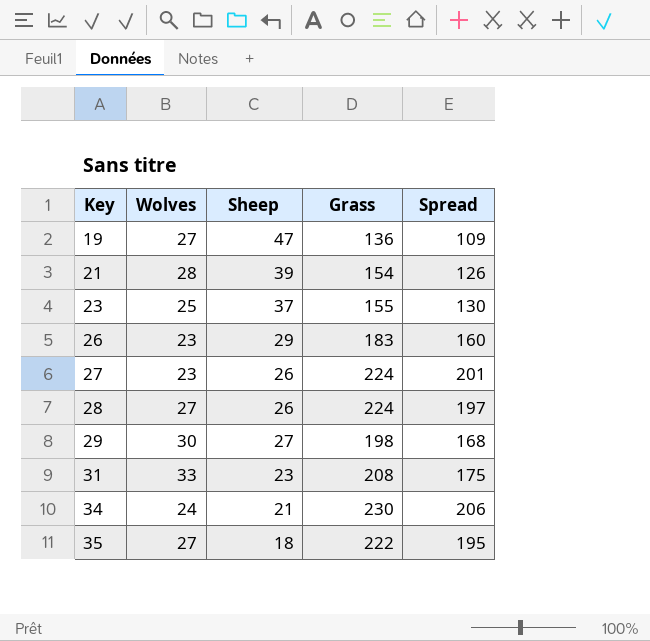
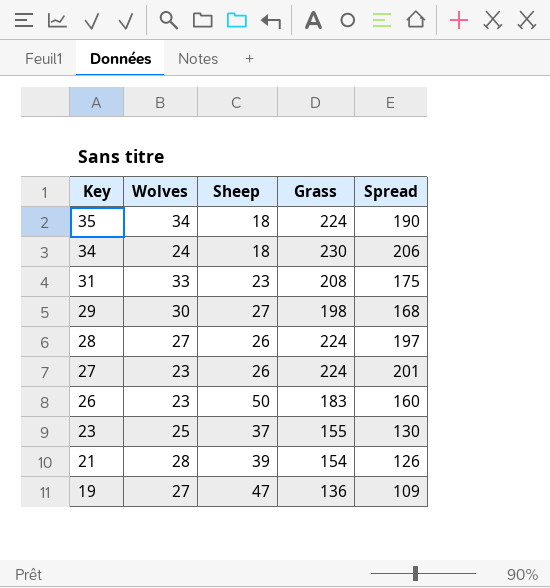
row order: Key ascending -> Key descending
35 | Wolves: 27 -> 34
35 | Grass: 222 -> 224
35 | Spread: 195 -> 190
34 | Sheep: 21 -> 18
26 | Sheep: 29 -> 50

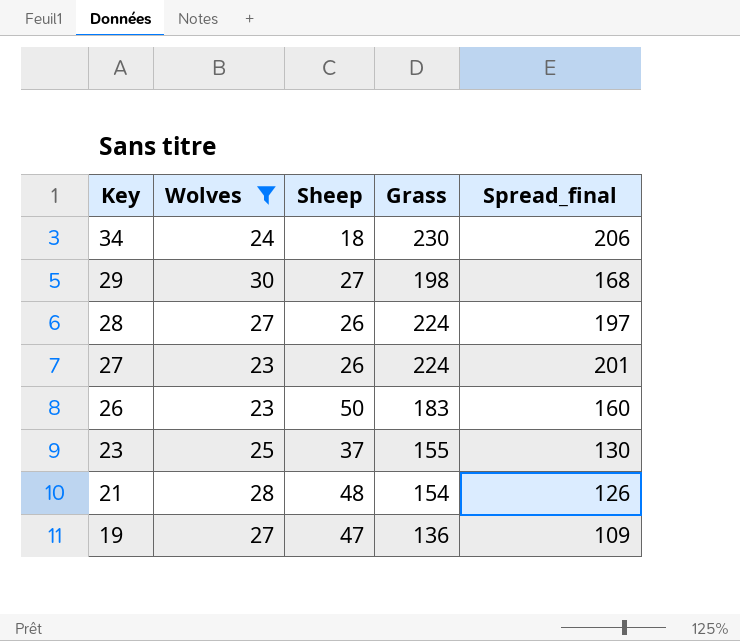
filter: none -> Wolves <= 30
column name: Spread -> Spread_final
21 | Sheep: 39 -> 48

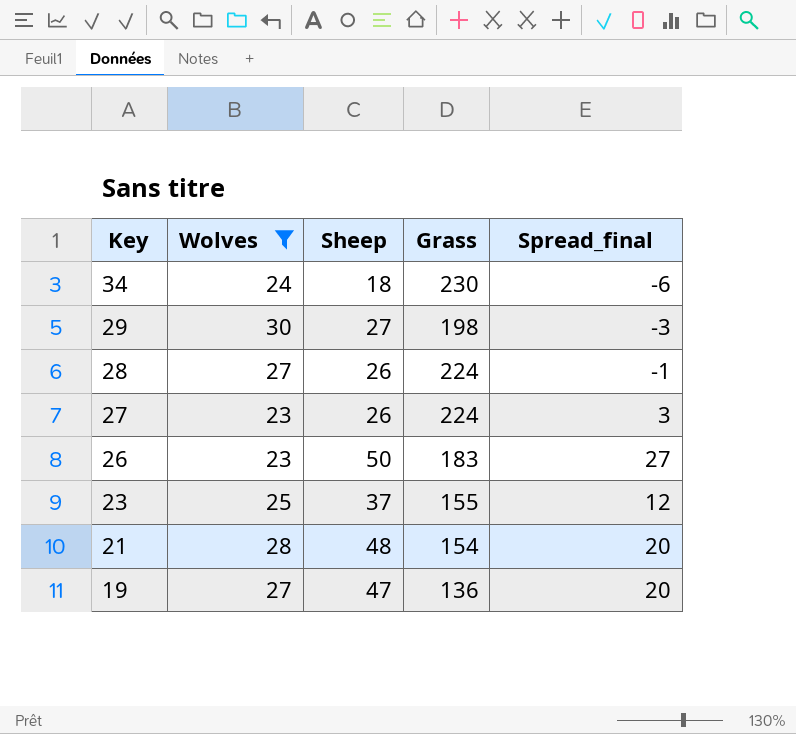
column Spread_final | formula: [Grass] - [Wolves] -> [Sheep] - [Wolves]

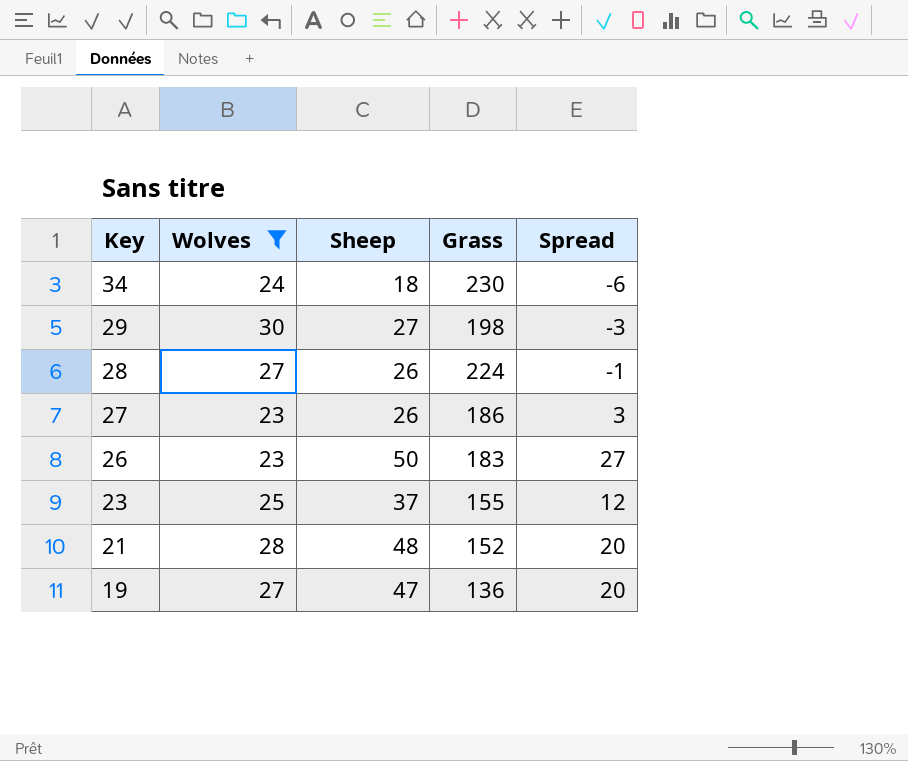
column name: Spread_final -> Spread
27 | Grass: 224 -> 186
21 | Grass: 154 -> 152

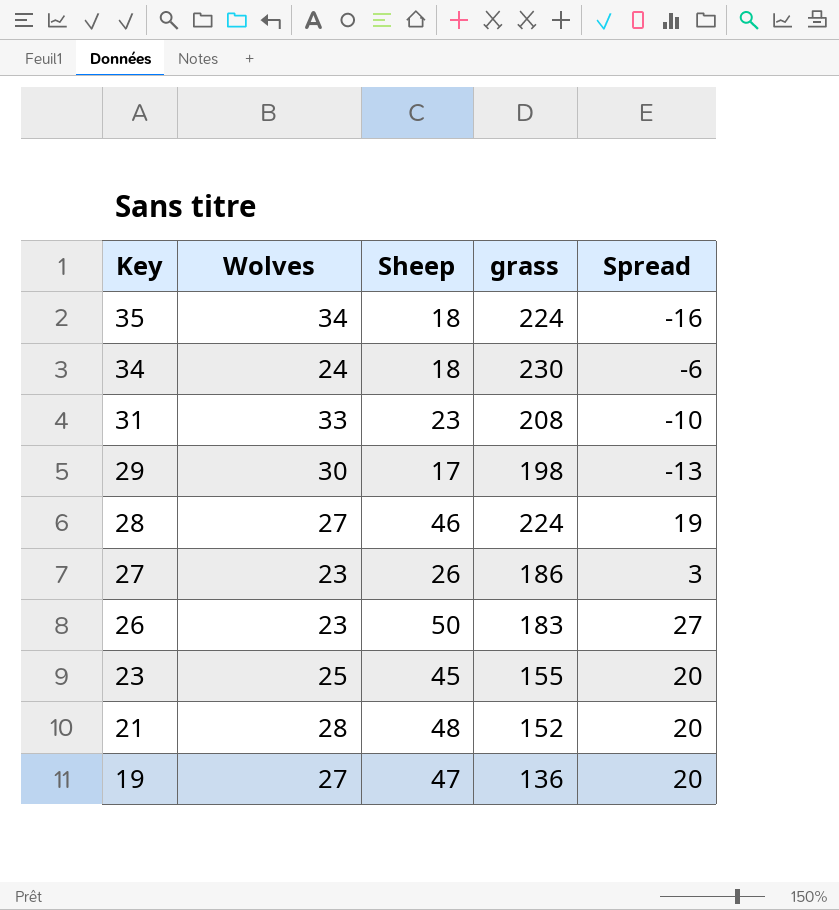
filter: Wolves <= 30 -> none
column name: Grass -> grass
29 | Sheep: 27 -> 17
29 | Spread: -3 -> -13
28 | Sheep: 26 -> 46
28 | Spread: -1 -> 19
23 | Sheep: 37 -> 45
23 | Spread: 12 -> 20

